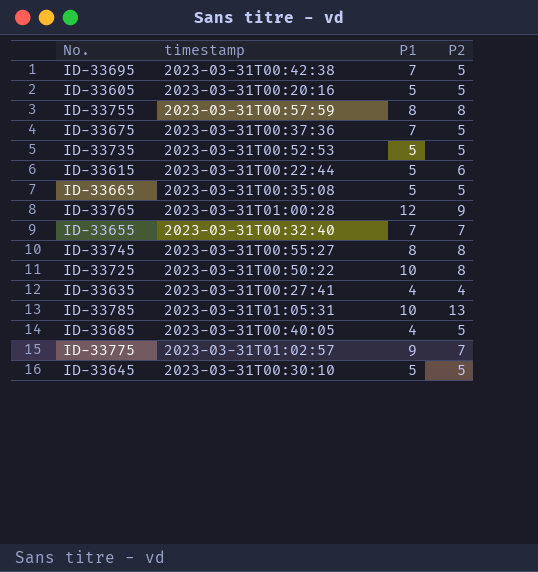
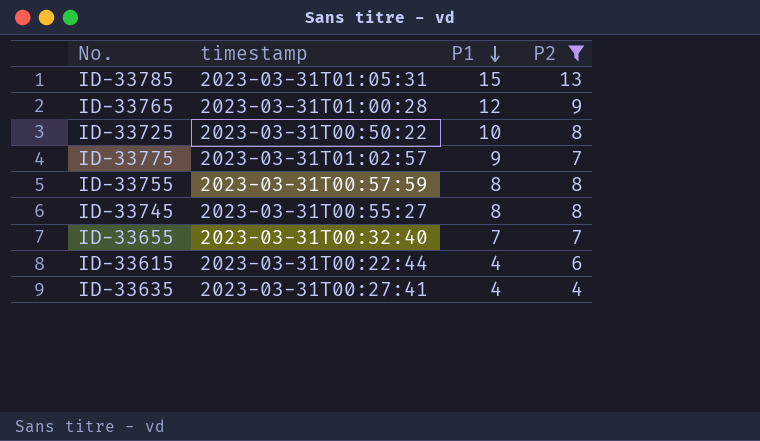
filter: none -> P2 != 5
row order: none -> P1 descending
ID-33785 | P1: 10 -> 15
ID-33615 | P1: 5 -> 4

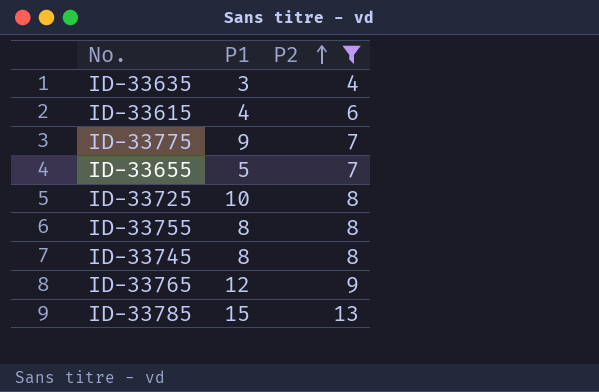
row order: P1 descending -> P2 ascending
column timestamp | position: 2 -> none
ID-33635 | P1: 4 -> 3
ID-33655 | P1: 7 -> 5

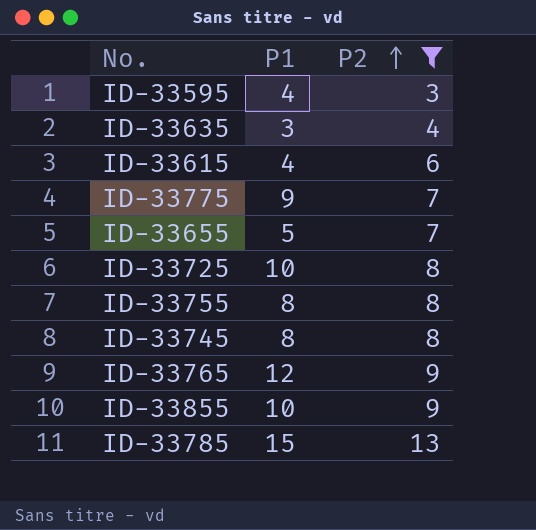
row ID-33595: none -> 4 | 3
row ID-33855: none -> 10 | 9

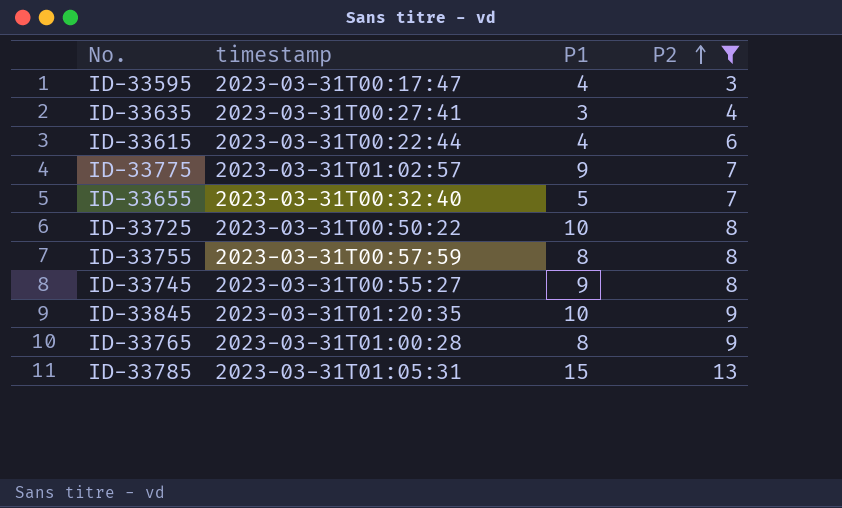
column timestamp | position: none -> 2
row ID-33855: 10 | 9 -> none
ID-33745 | P1: 8 -> 9
row ID-33845: none -> 2023-03-31T01:20:35 | 10 | 9
ID-33765 | P1: 12 -> 8

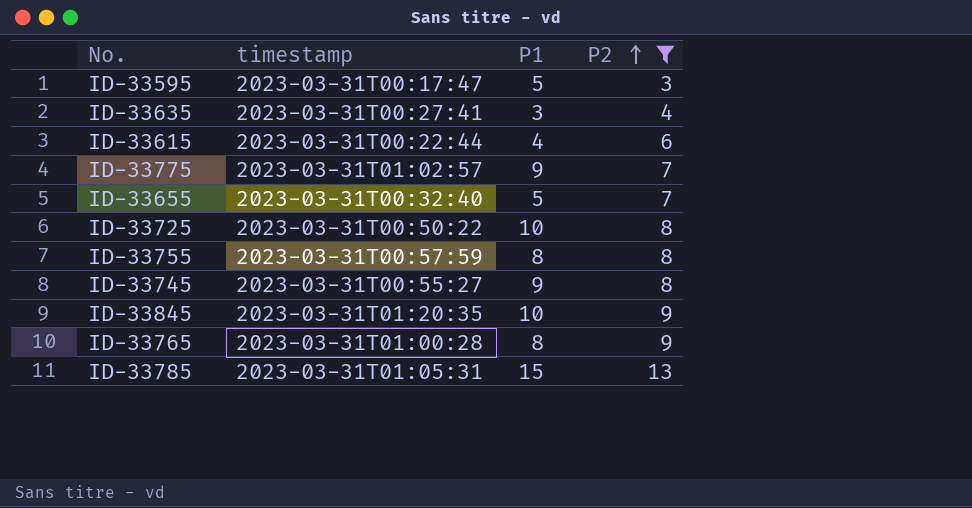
ID-33595 | P1: 4 -> 5

